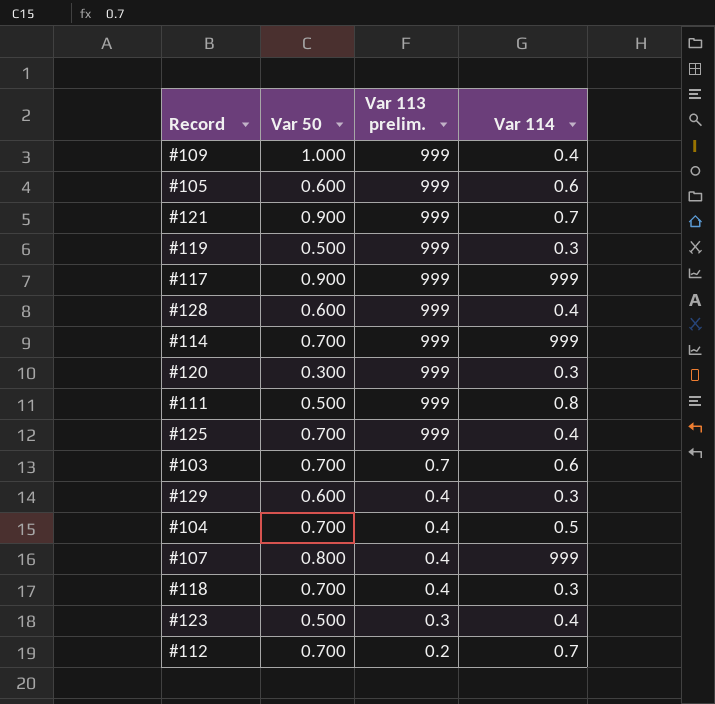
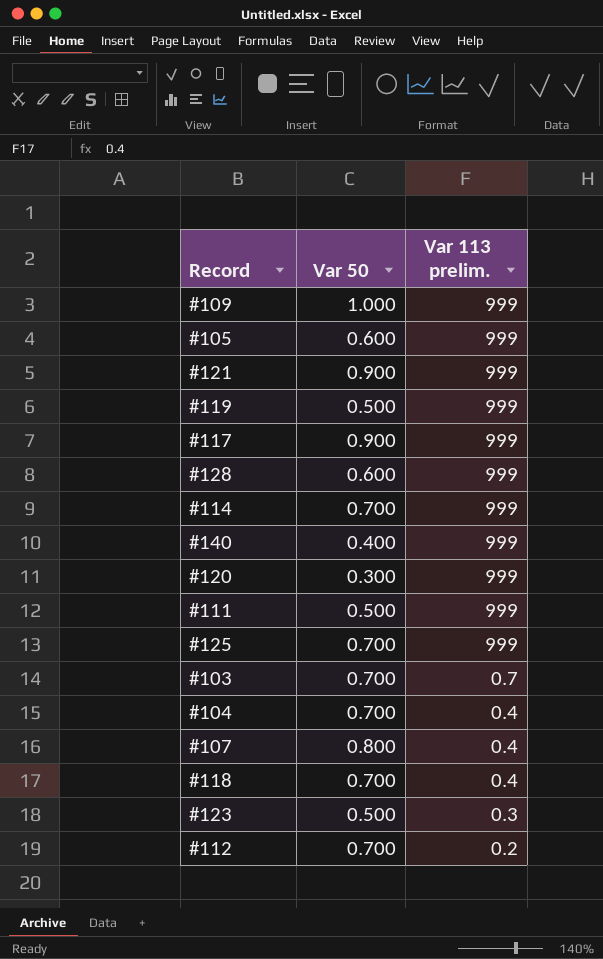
column Var 114 | position: 4 -> none
row #129: 0.600 | 0.4 | 0.3 -> none
row #140: none -> 0.400 | 999

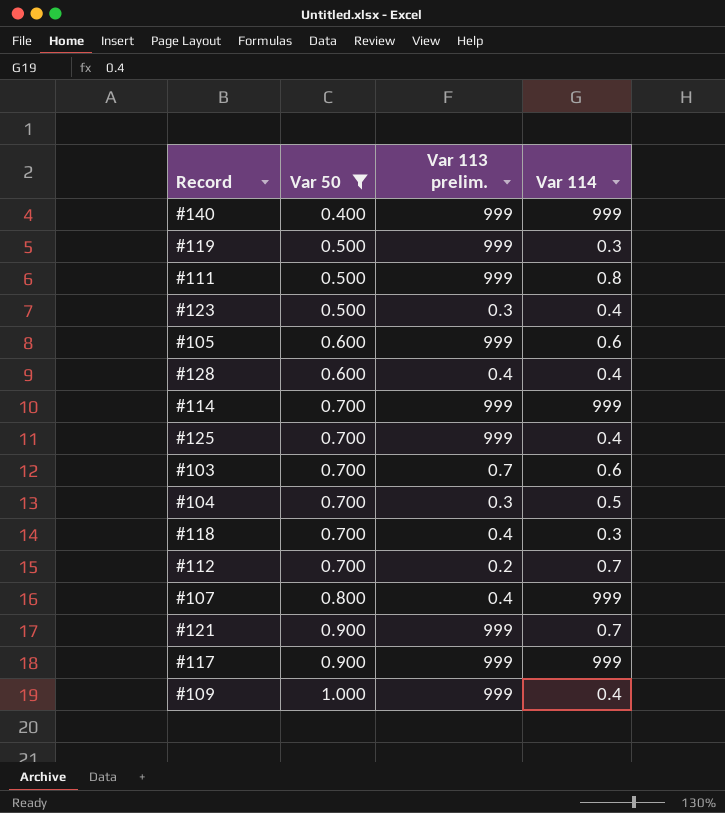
filter: none -> Var 50 != 0.300
row order: Var 113 prelim. descending -> Var 50 ascending
column Var 114 | position: none -> 4
#128 | Var 113 prelim.: 999 -> 0.4
#104 | Var 113 prelim.: 0.4 -> 0.3

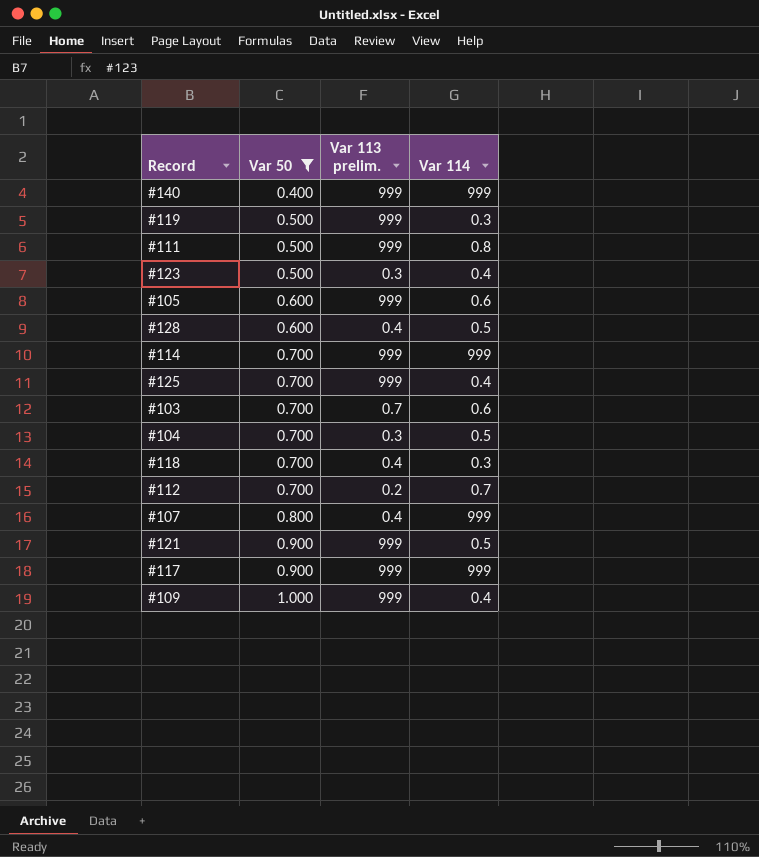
#128 | Var 114: 0.4 -> 0.5
#121 | Var 114: 0.7 -> 0.5

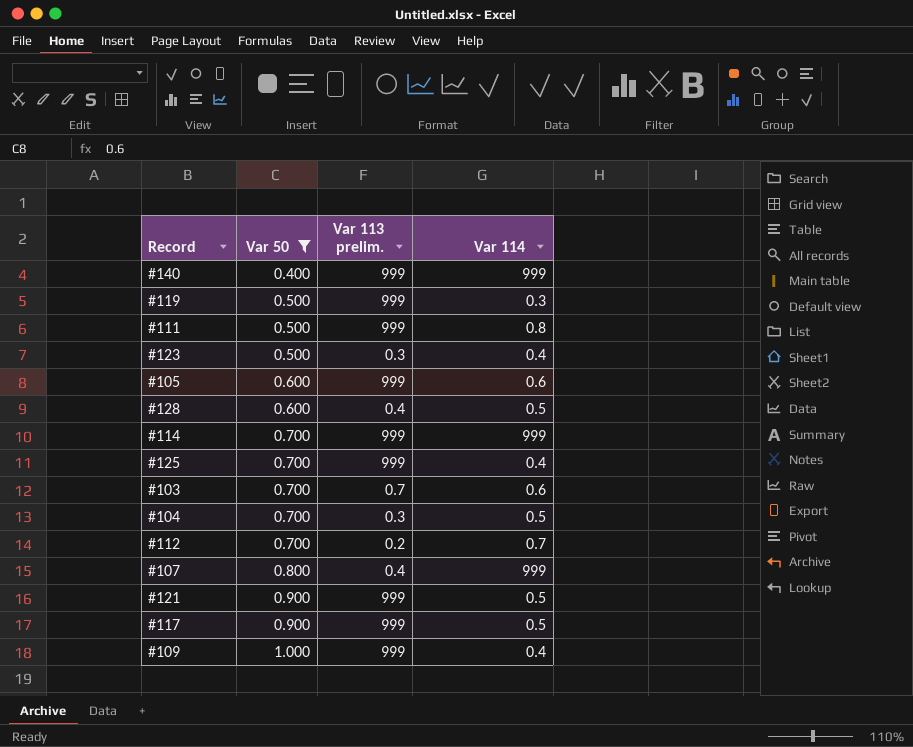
row #118: 0.700 | 0.4 | 0.3 -> none
#117 | Var 114: 999 -> 0.5

